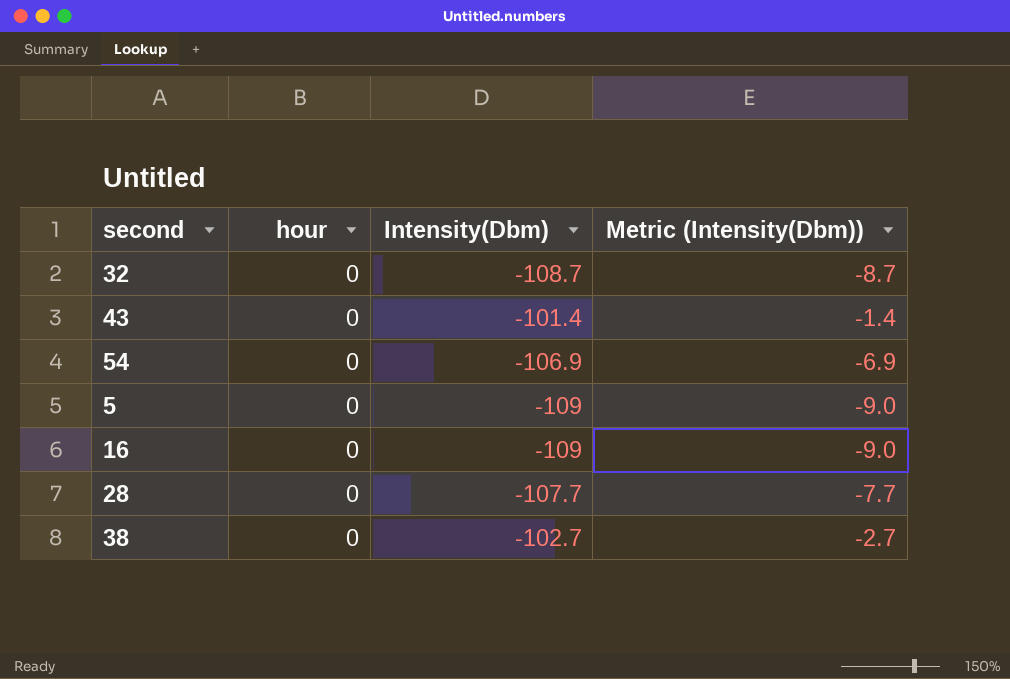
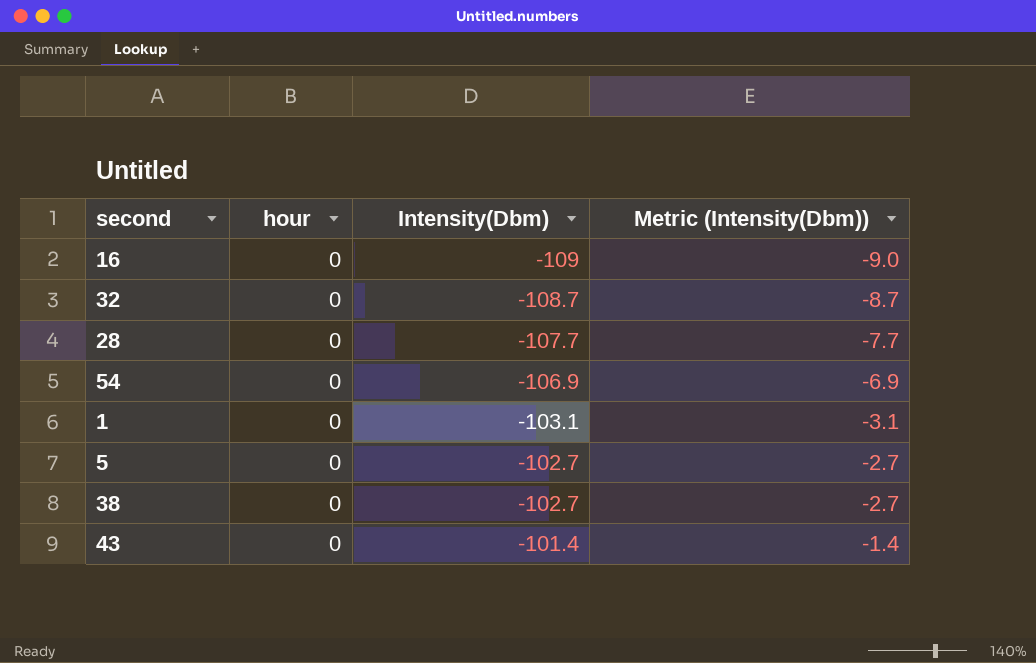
row order: none -> Intensity(Dbm) ascending
row 1: none -> 0 | -103.1 | -3.1
5 | Intensity(Dbm): -109 -> -102.7
5 | Metric (Intensity(Dbm)): -9.0 -> -2.7

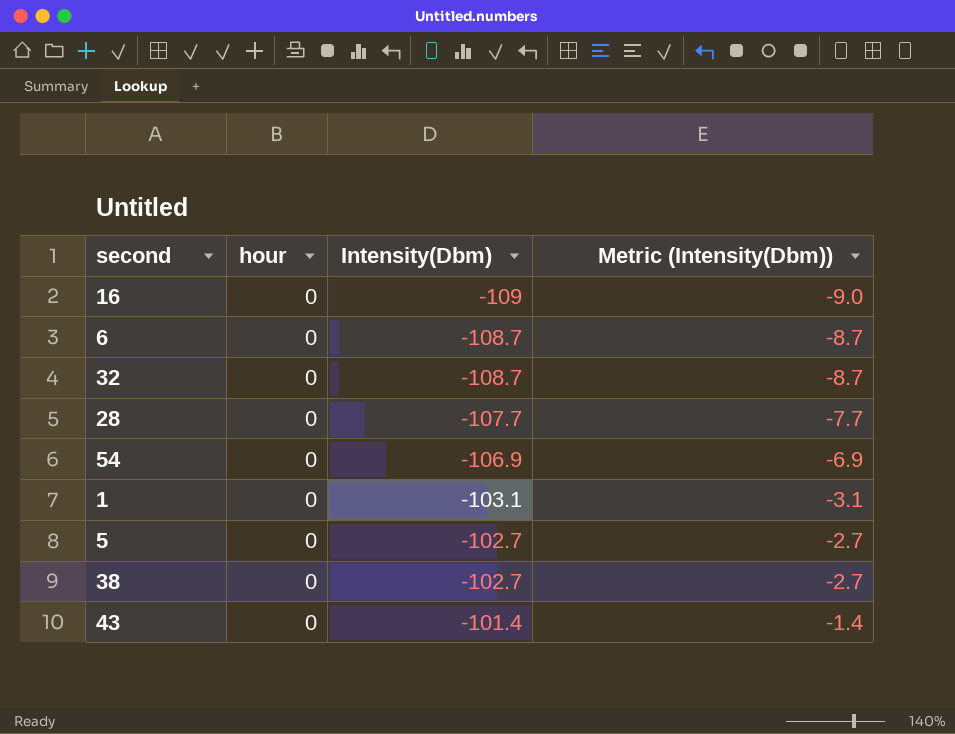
row 6: none -> 0 | -108.7 | -8.7

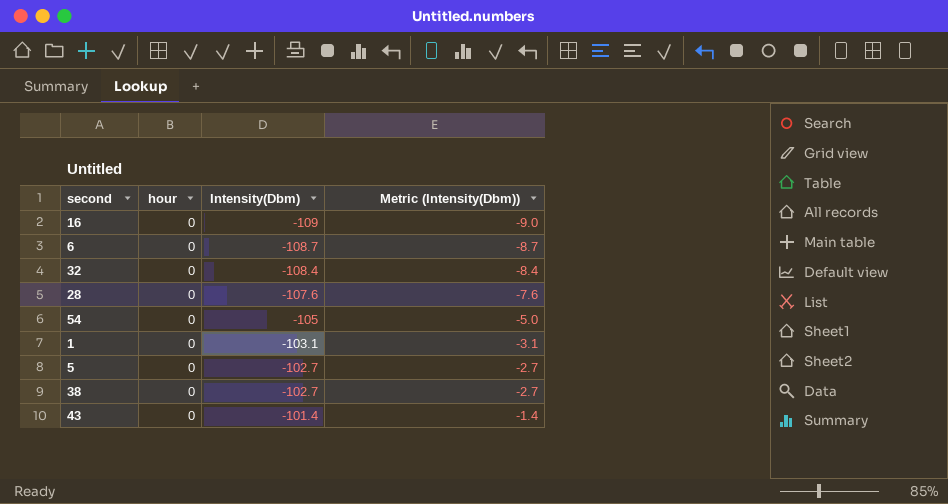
32 | Intensity(Dbm): -108.7 -> -108.4
32 | Metric (Intensity(Dbm)): -8.7 -> -8.4
28 | Intensity(Dbm): -107.7 -> -107.6
28 | Metric (Intensity(Dbm)): -7.7 -> -7.6
54 | Intensity(Dbm): -106.9 -> -105
54 | Metric (Intensity(Dbm)): -6.9 -> -5.0

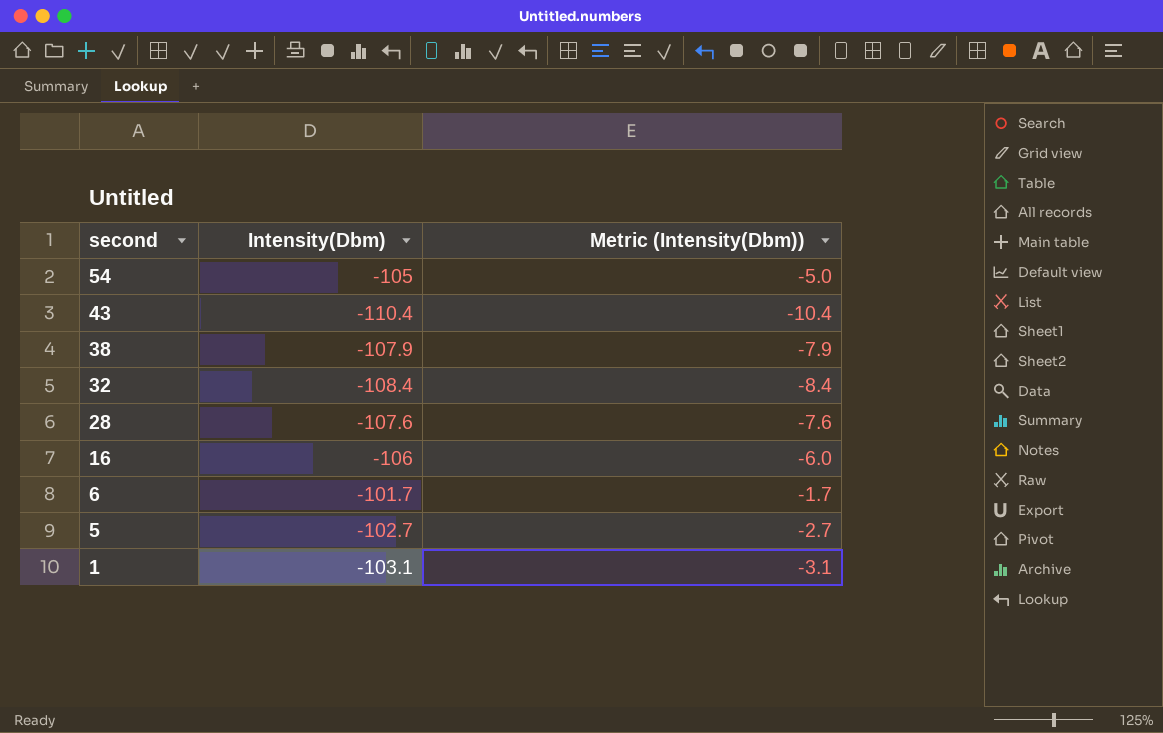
row order: Intensity(Dbm) ascending -> second descending
column hour | position: 2 -> none
43 | Intensity(Dbm): -101.4 -> -110.4
43 | Metric (Intensity(Dbm)): -1.4 -> -10.4
38 | Intensity(Dbm): -102.7 -> -107.9
38 | Metric (Intensity(Dbm)): -2.7 -> -7.9
16 | Intensity(Dbm): -109 -> -106
16 | Metric (Intensity(Dbm)): -9.0 -> -6.0
6 | Intensity(Dbm): -108.7 -> -101.7
6 | Metric (Intensity(Dbm)): -8.7 -> -1.7

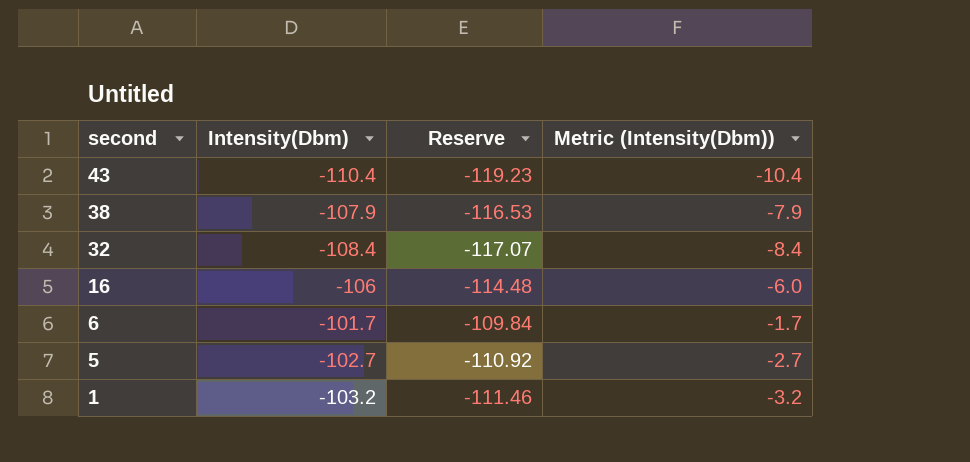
column Reserve | formula: none -> [Intensity(Dbm)] * 1.08
row 54: -105 | -5.0 -> none
row 28: -107.6 | -7.6 -> none
1 | Intensity(Dbm): -103.1 -> -103.2
1 | Metric (Intensity(Dbm)): -3.1 -> -3.2

